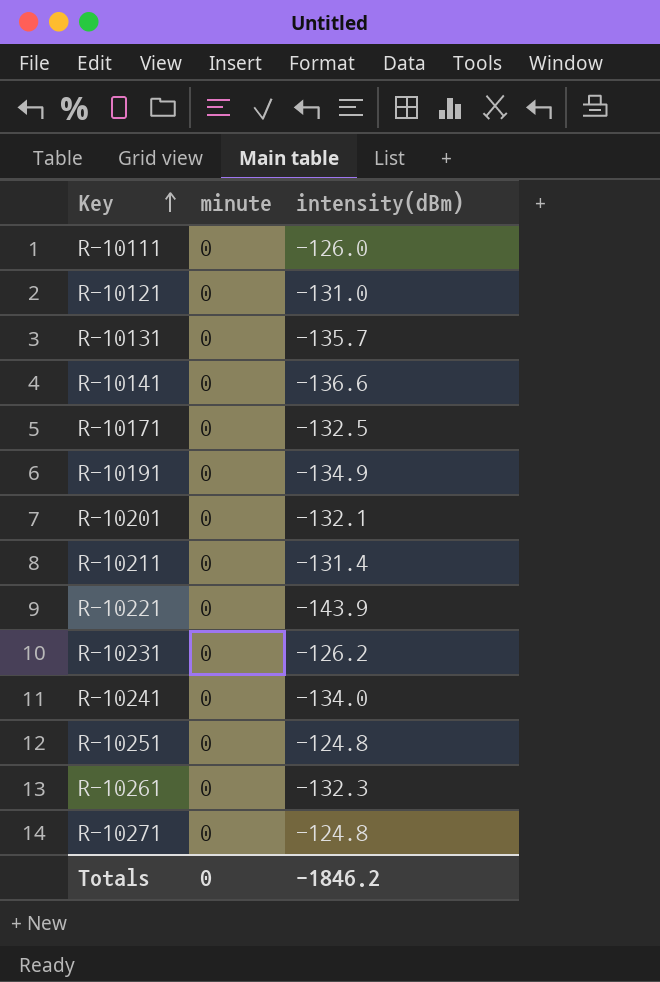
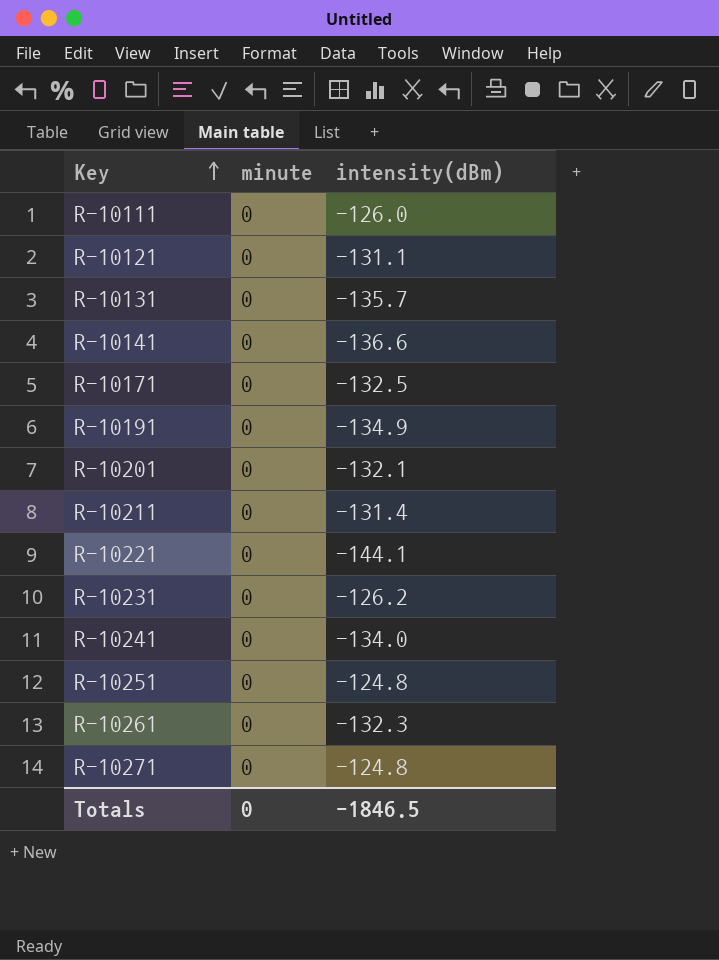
R-10121 | intensity(dBm): -131.0 -> -131.1
R-10221 | intensity(dBm): -143.9 -> -144.1
Totals | intensity(dBm): -1846.2 -> -1846.5

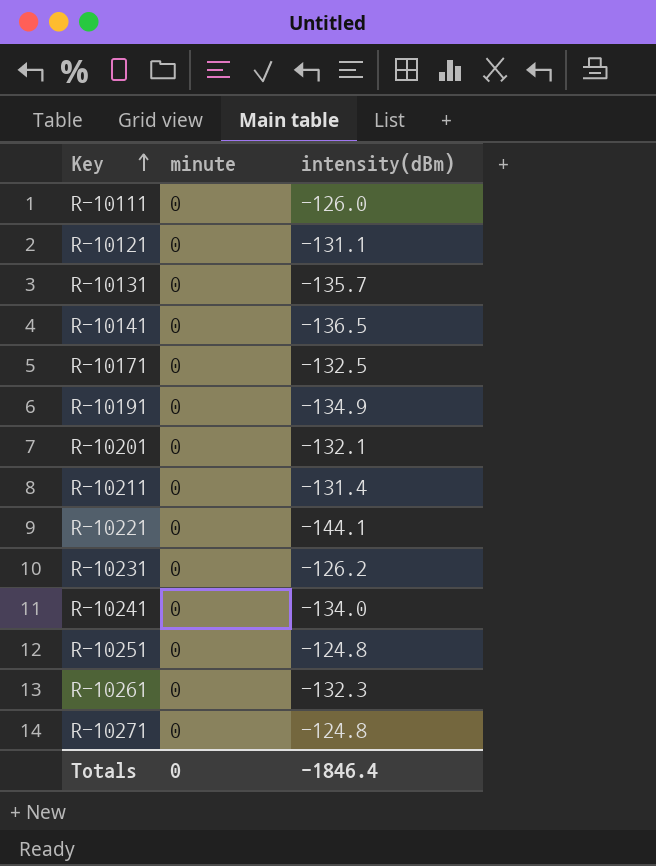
R-10141 | intensity(dBm): -136.6 -> -136.5
Totals | intensity(dBm): -1846.5 -> -1846.4

